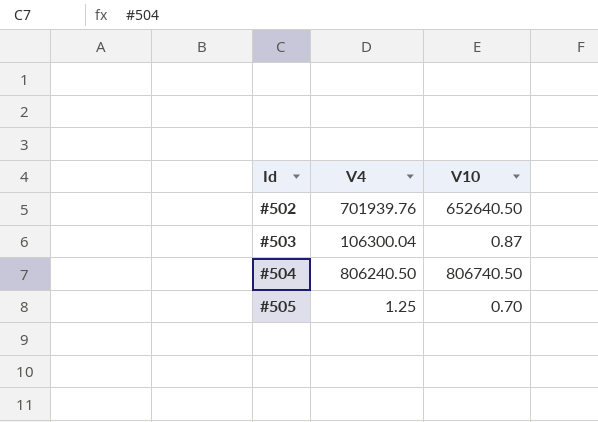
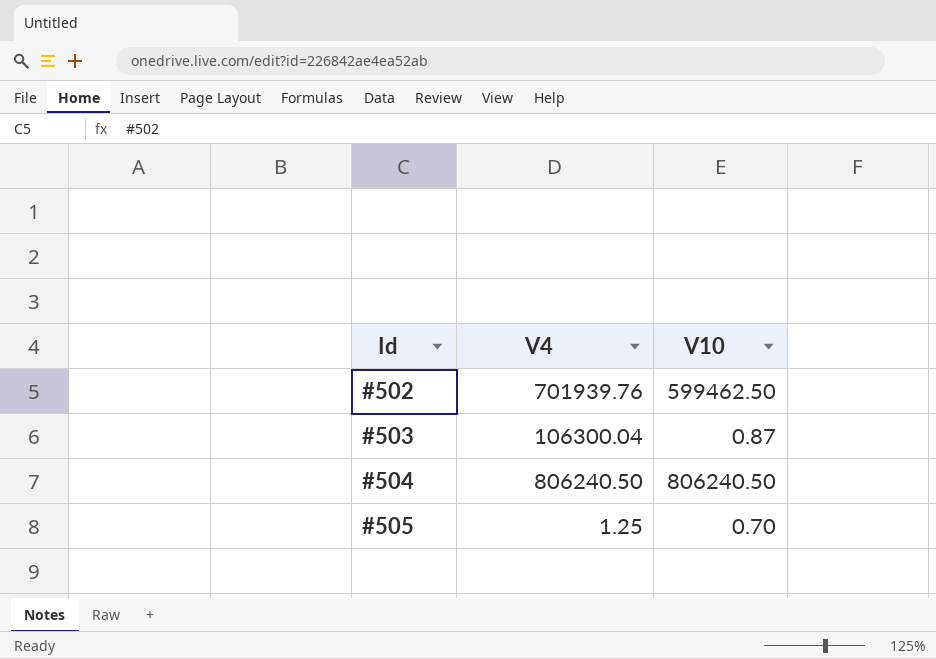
#502 | V10: 652640.50 -> 599462.50
#504 | V10: 806740.50 -> 806240.50

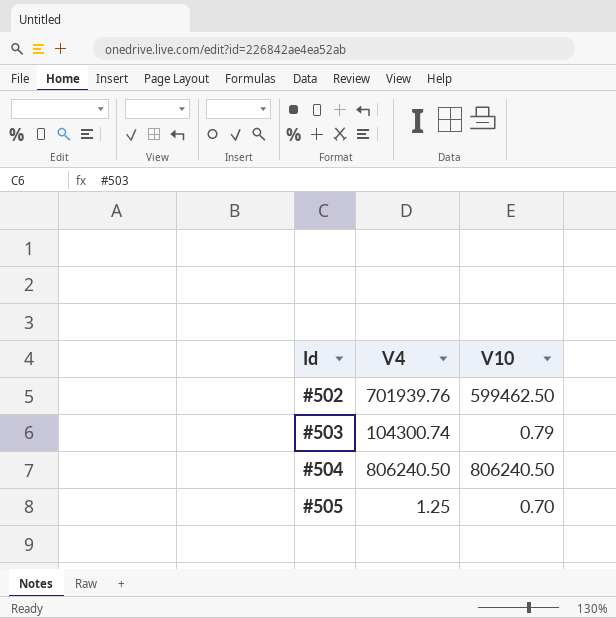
#503 | V4: 106300.04 -> 104300.74
#503 | V10: 0.87 -> 0.79

